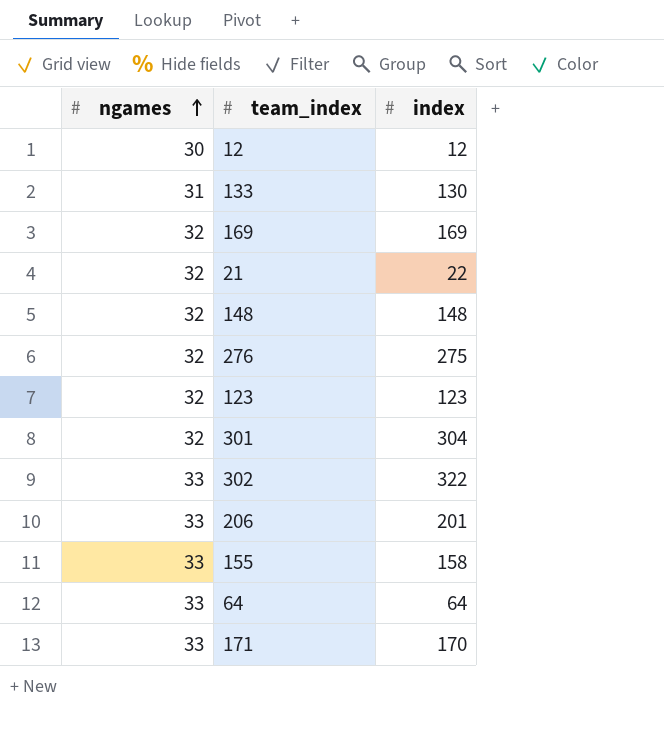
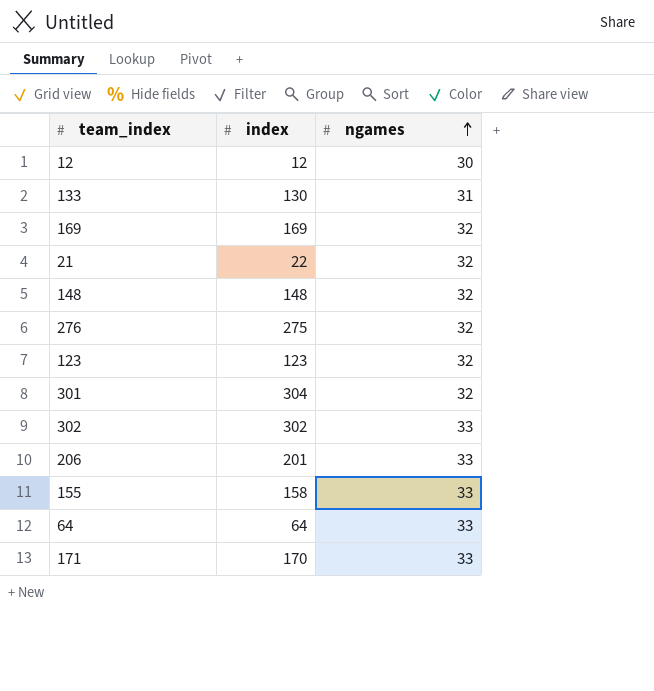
column ngames | position: 1 -> 3
302 | index: 322 -> 302

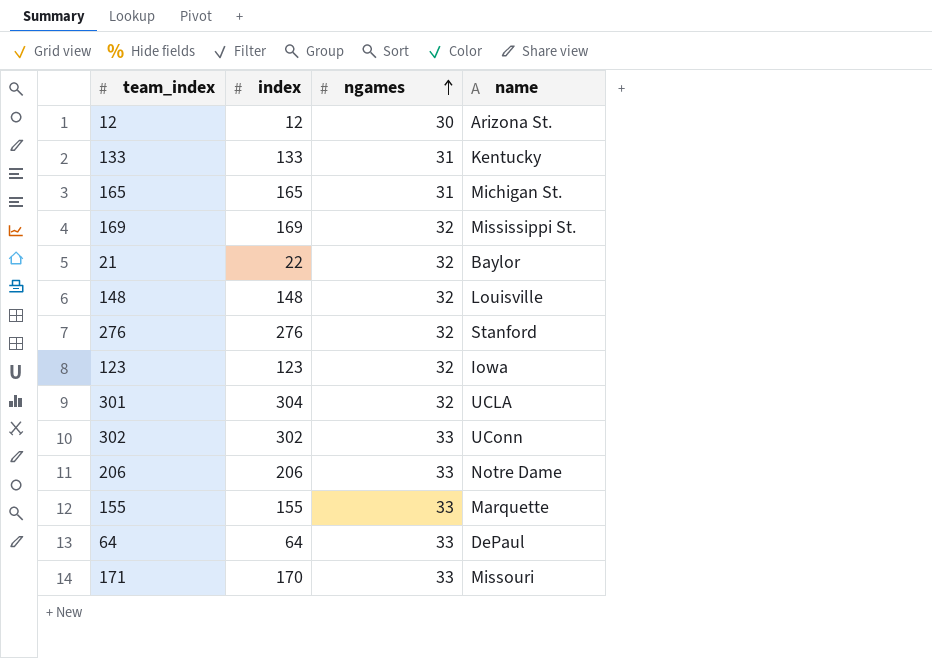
column name | position: none -> 4
133 | index: 130 -> 133
row 165: none -> 165 | 31 | Michigan St.
276 | index: 275 -> 276
206 | index: 201 -> 206
155 | index: 158 -> 155

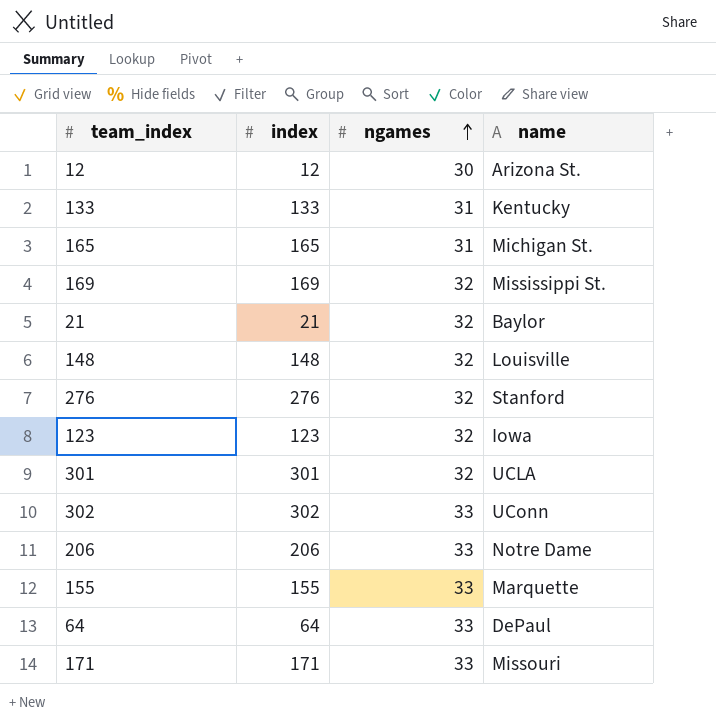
21 | index: 22 -> 21
301 | index: 304 -> 301
171 | index: 170 -> 171

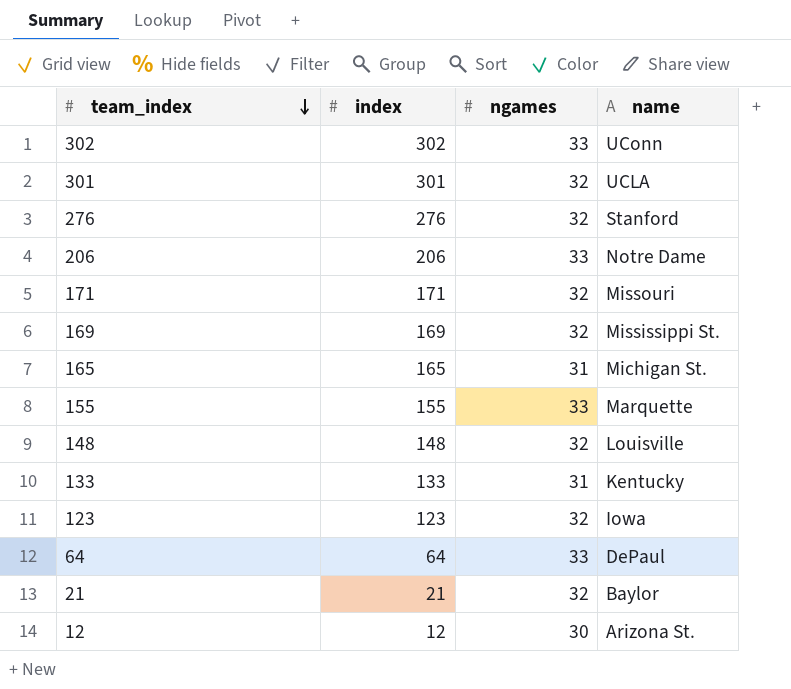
row order: ngames ascending -> team_index descending
171 | ngames: 33 -> 32

